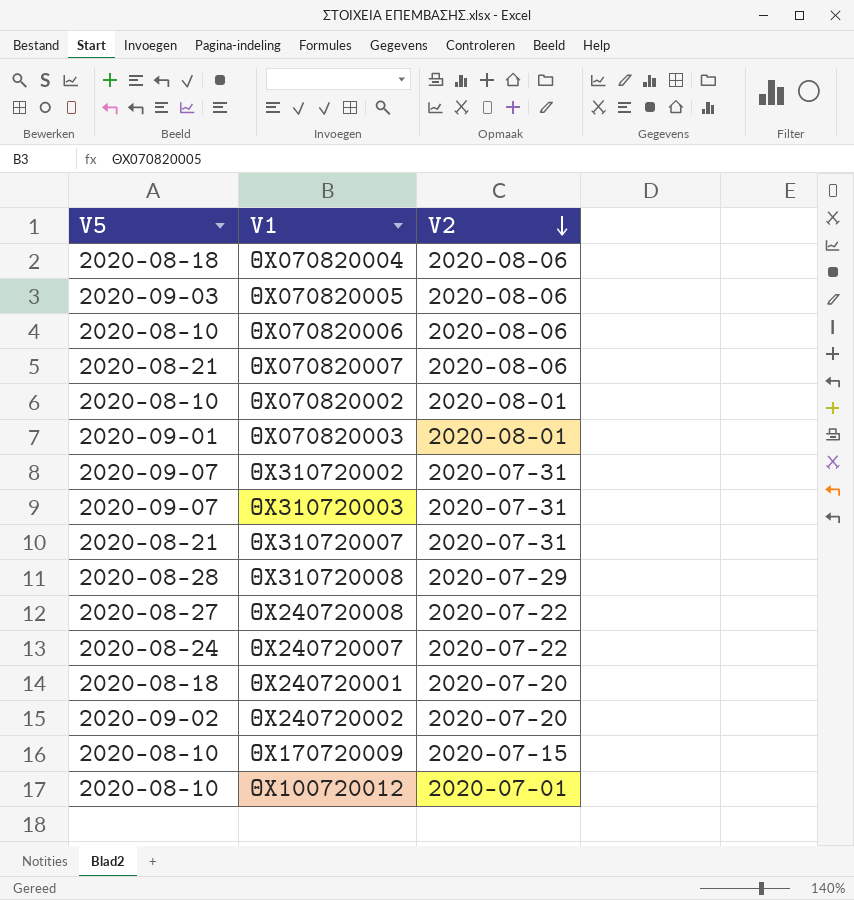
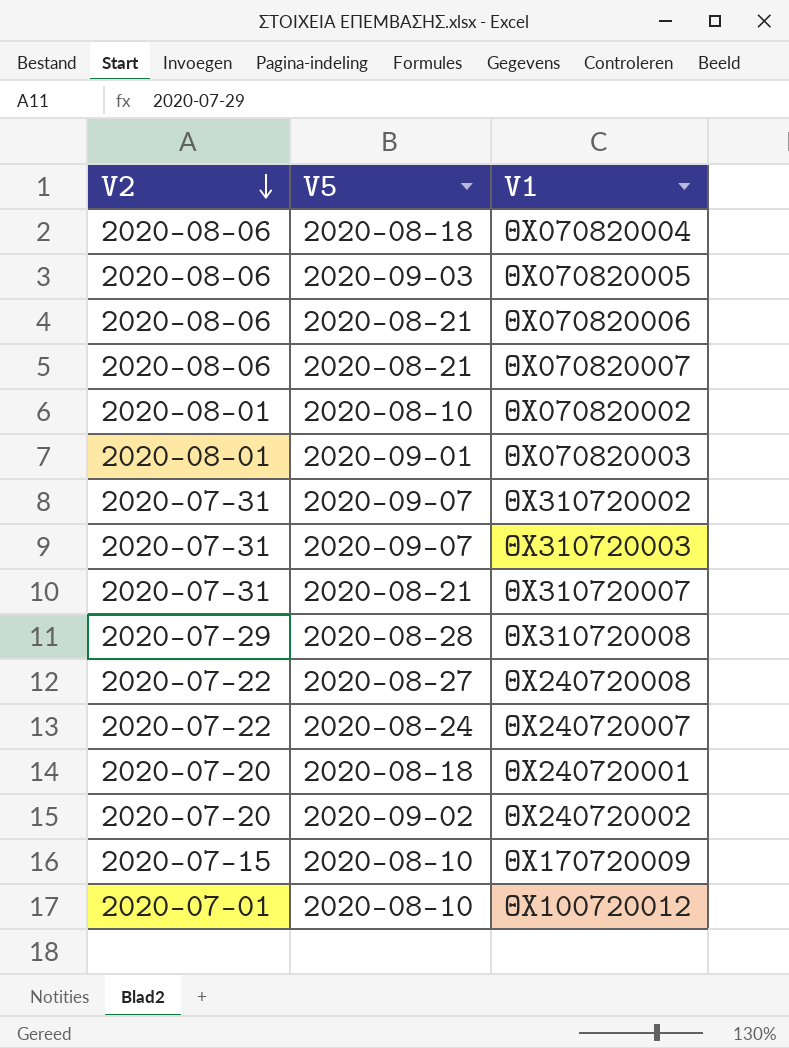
column V2 | position: 3 -> 1
ΘΧ070820006 | V5: 2020-08-10 -> 2020-08-21

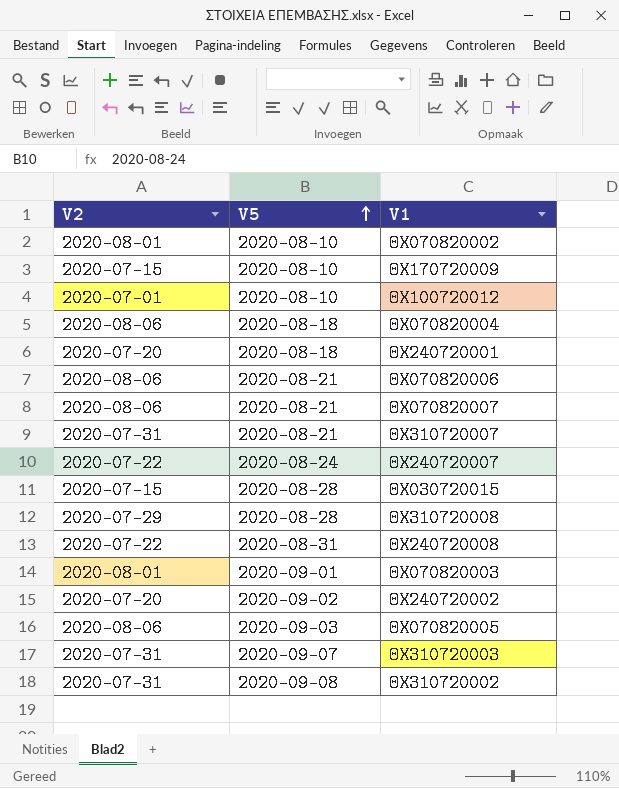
row order: V2 descending -> V5 ascending
row ΘΧ030720015: none -> 2020-07-15 | 2020-08-28
ΘΧ240720008 | V5: 2020-08-27 -> 2020-08-31
ΘΧ310720002 | V5: 2020-09-07 -> 2020-09-08

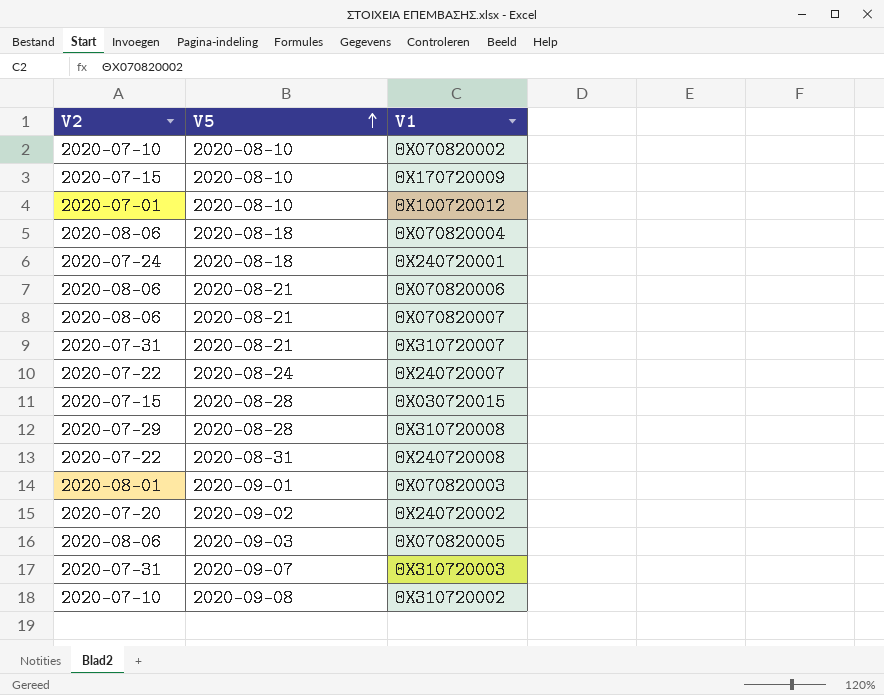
ΘΧ070820002 | V2: 2020-08-01 -> 2020-07-10
ΘΧ240720001 | V2: 2020-07-20 -> 2020-07-24
ΘΧ310720002 | V2: 2020-07-31 -> 2020-07-10

